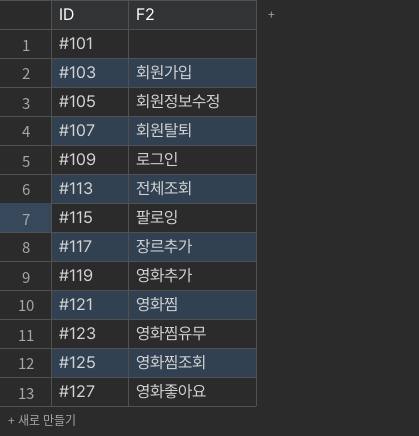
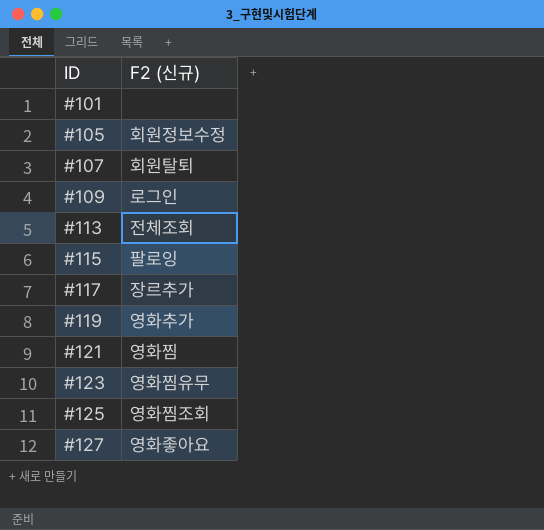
column name: F2 -> F2 (신규)
row #103: 회원가입 -> none

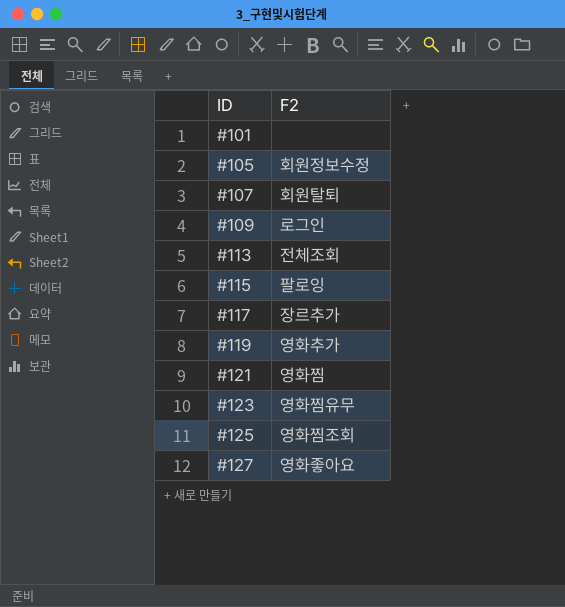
column name: F2 (신규) -> F2

